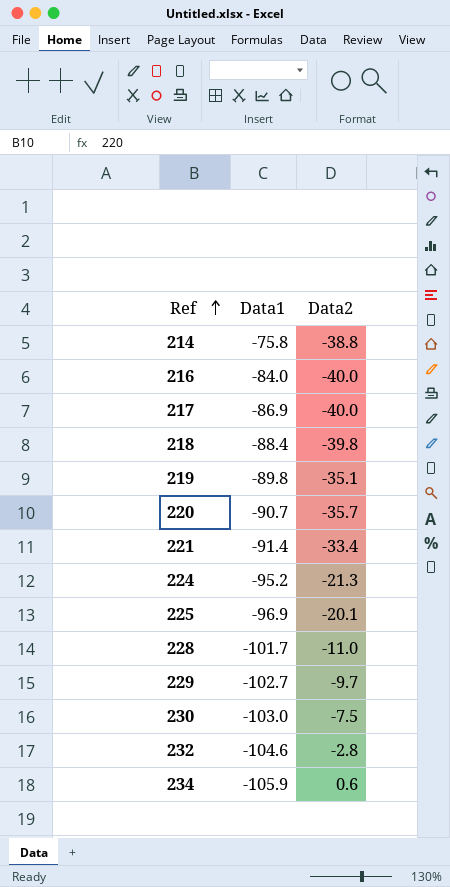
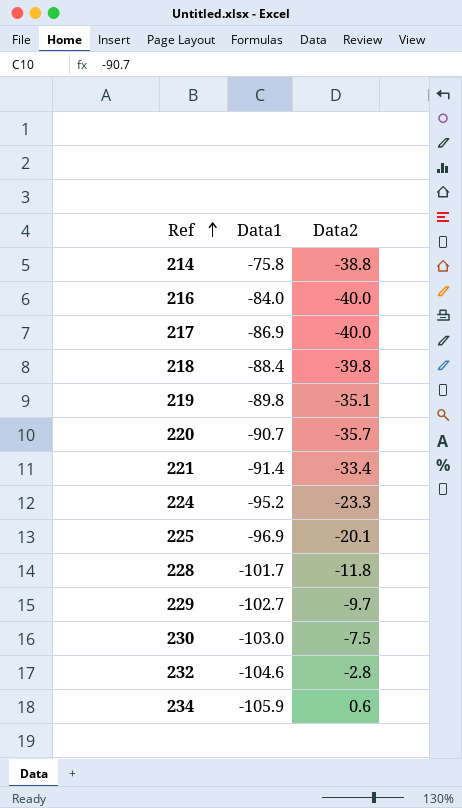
224 | Data2: -21.3 -> -23.3
228 | Data2: -11.0 -> -11.8

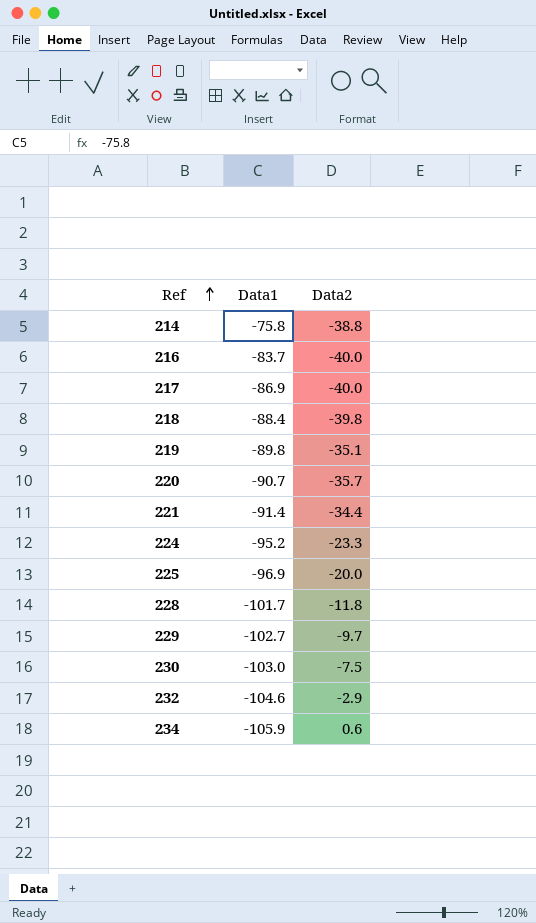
216 | Data1: -84.0 -> -83.7
221 | Data2: -33.4 -> -34.4
225 | Data2: -20.1 -> -20.0
232 | Data2: -2.8 -> -2.9

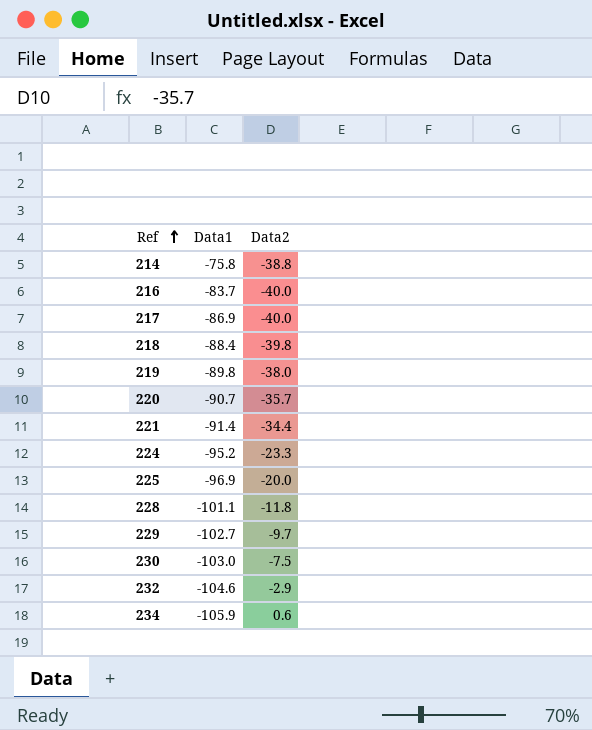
219 | Data2: -35.1 -> -38.0
228 | Data1: -101.7 -> -101.1

